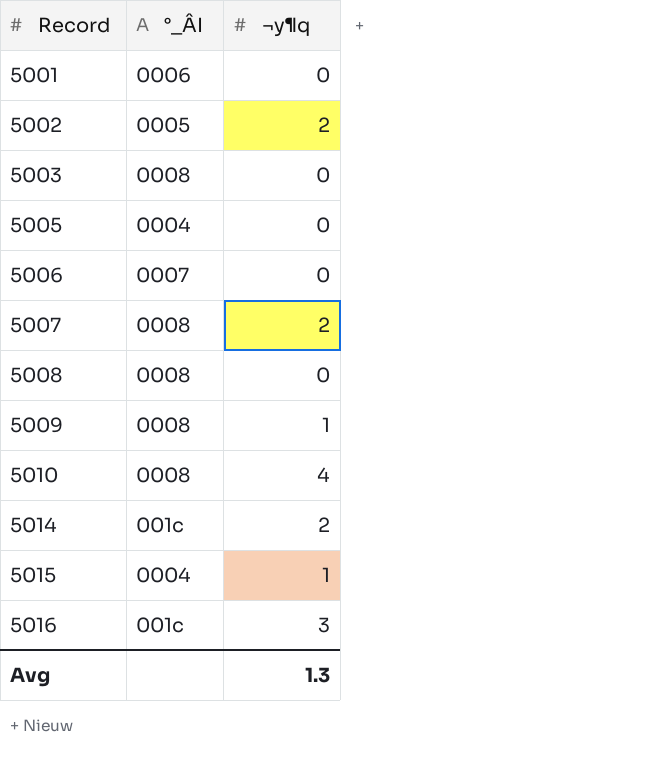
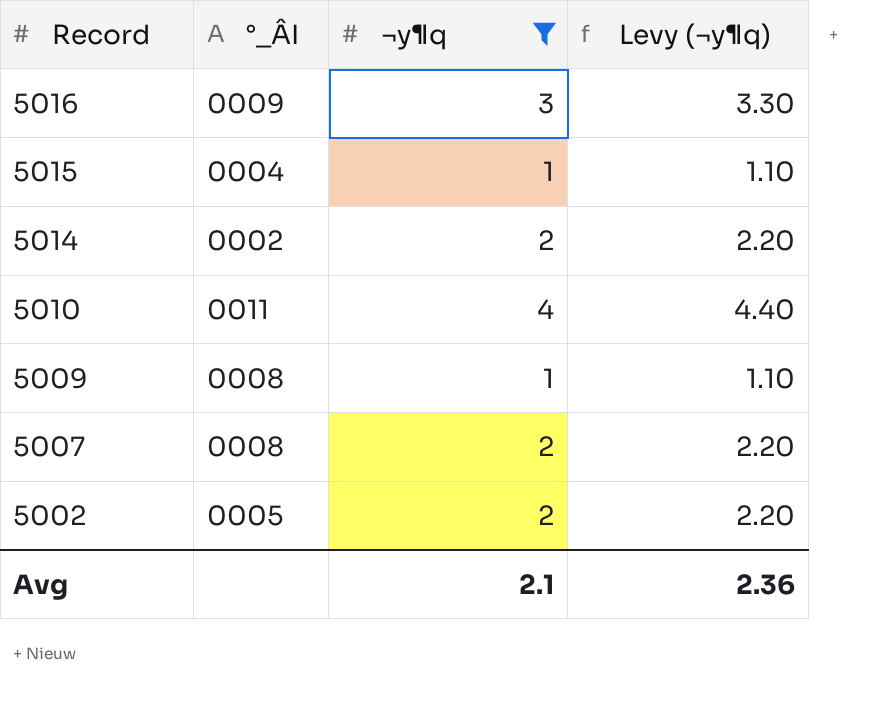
filter: none -> ¬y¶q != 0
row order: Record ascending -> Record descending
column Levy (¬y¶q) | formula: none -> [¬y¶q] * 1.1
5016 | °_ÂI: 001c -> 0009
5014 | °_ÂI: 001c -> 0002
5010 | °_ÂI: 0008 -> 0011
Avg | ¬y¶q: 1.3 -> 2.1

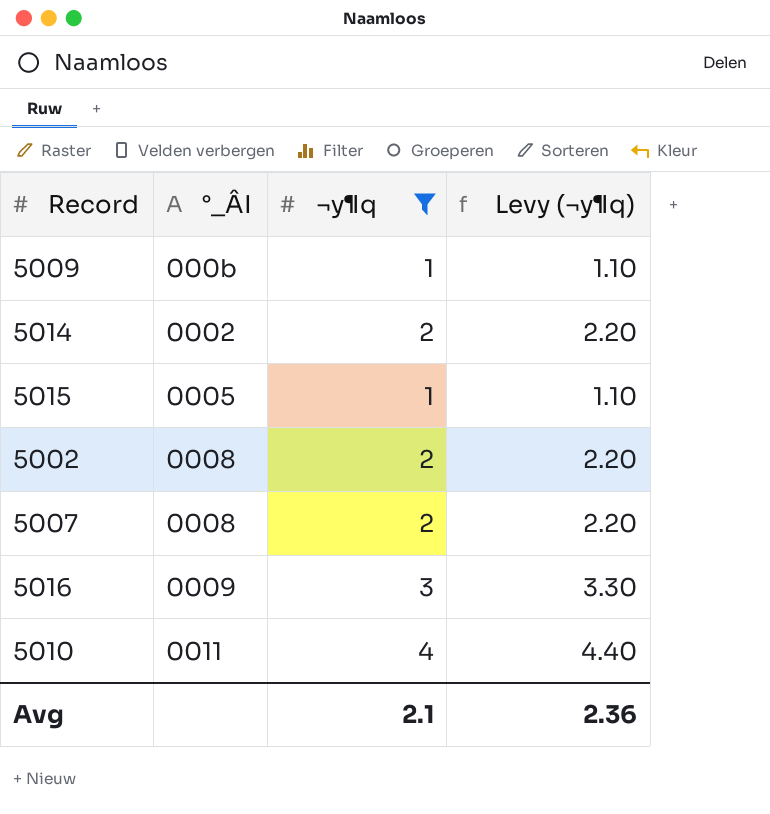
row order: Record descending -> °_ÂI ascending
5009 | °_ÂI: 0008 -> 000b
5015 | °_ÂI: 0004 -> 0005
5002 | °_ÂI: 0005 -> 0008

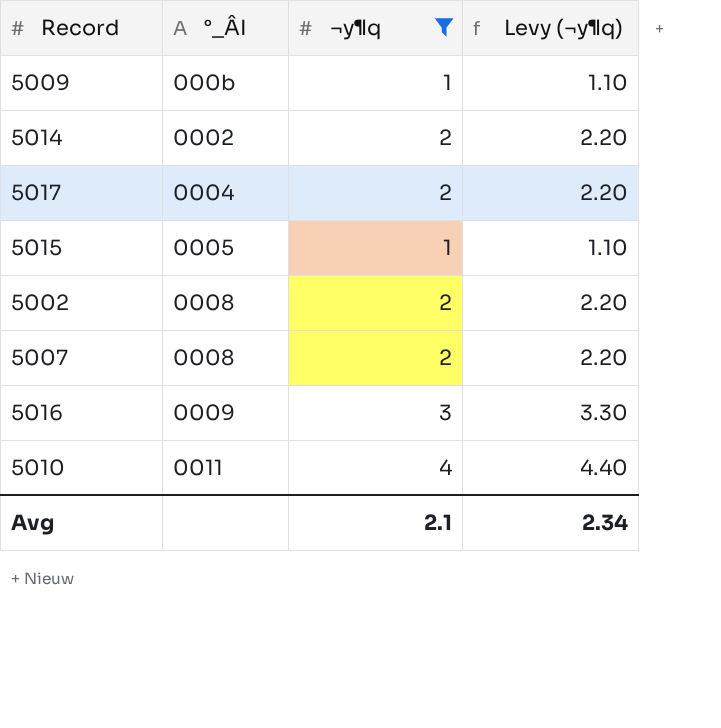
row 5017: none -> 0004 | 2 | 2.20
Avg | Levy (¬y¶q): 2.36 -> 2.34

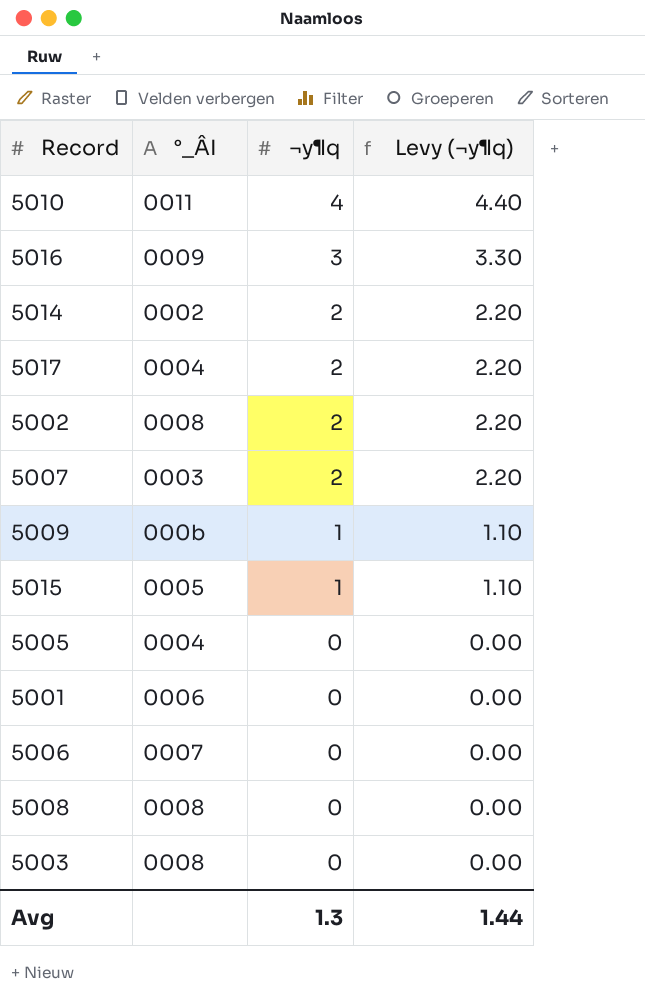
filter: ¬y¶q != 0 -> none
row order: °_ÂI ascending -> ¬y¶q descending
5007 | °_ÂI: 0008 -> 0003
Avg | ¬y¶q: 2.1 -> 1.3
Avg | Levy (¬y¶q): 2.34 -> 1.44

